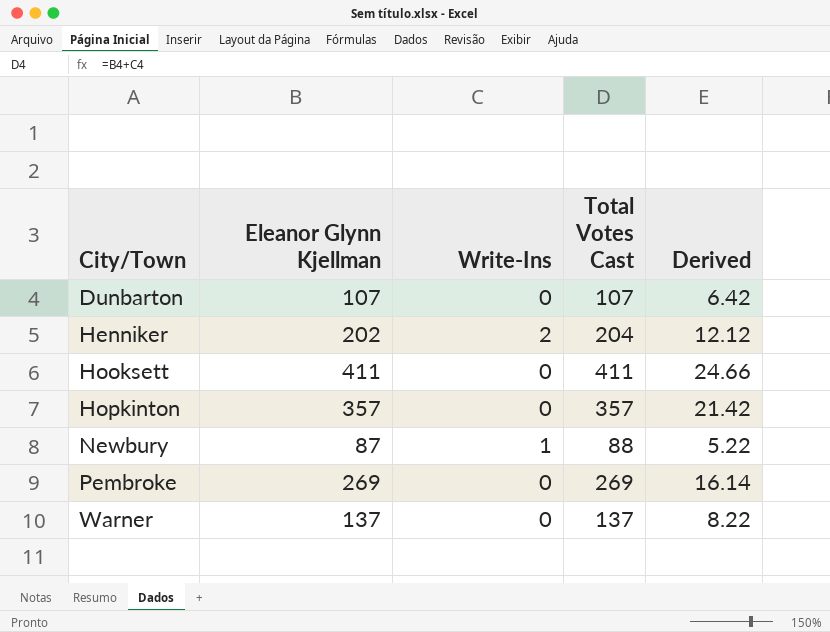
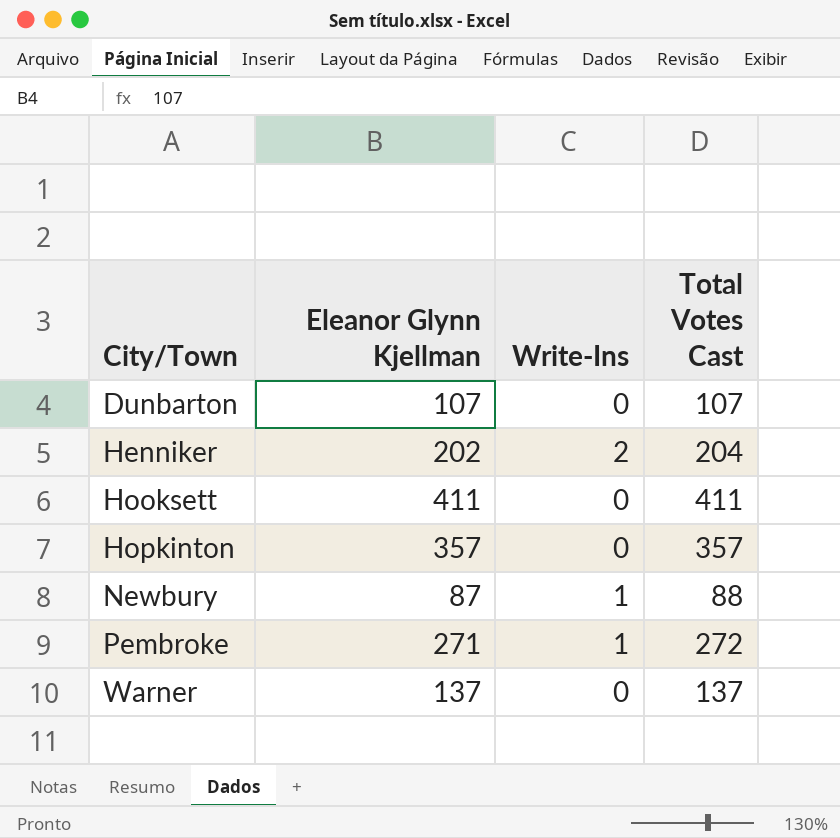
column Derived | formula: [Eleanor Glynn Kjellman] * 0.06 -> none
Pembroke | Eleanor Glynn Kjellman: 269 -> 271
Pembroke | Write-Ins: 0 -> 1
Pembroke | Total Votes Cast: 269 -> 272

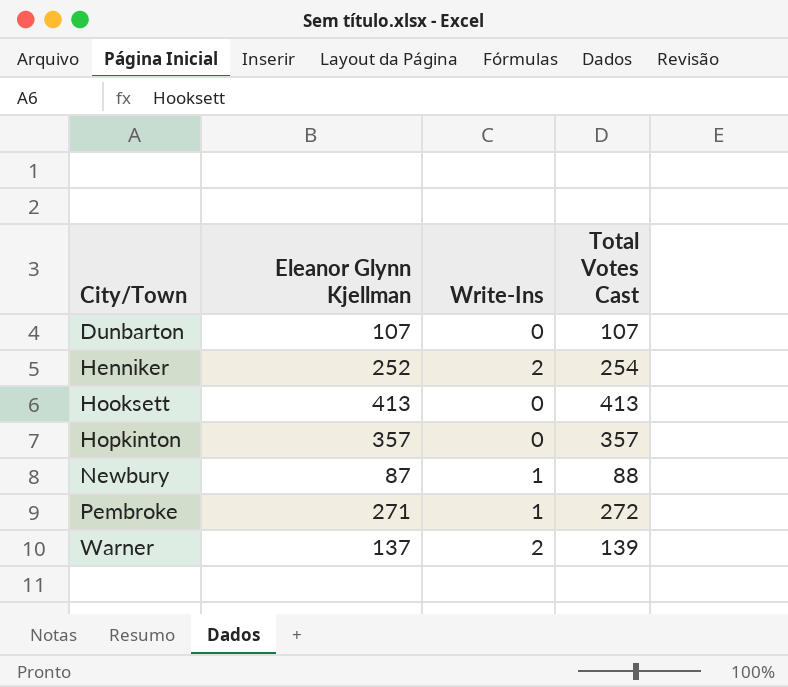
Henniker | Eleanor Glynn Kjellman: 202 -> 252
Henniker | Total Votes Cast: 204 -> 254
Hooksett | Eleanor Glynn Kjellman: 411 -> 413
Hooksett | Total Votes Cast: 411 -> 413
Warner | Write-Ins: 0 -> 2
Warner | Total Votes Cast: 137 -> 139

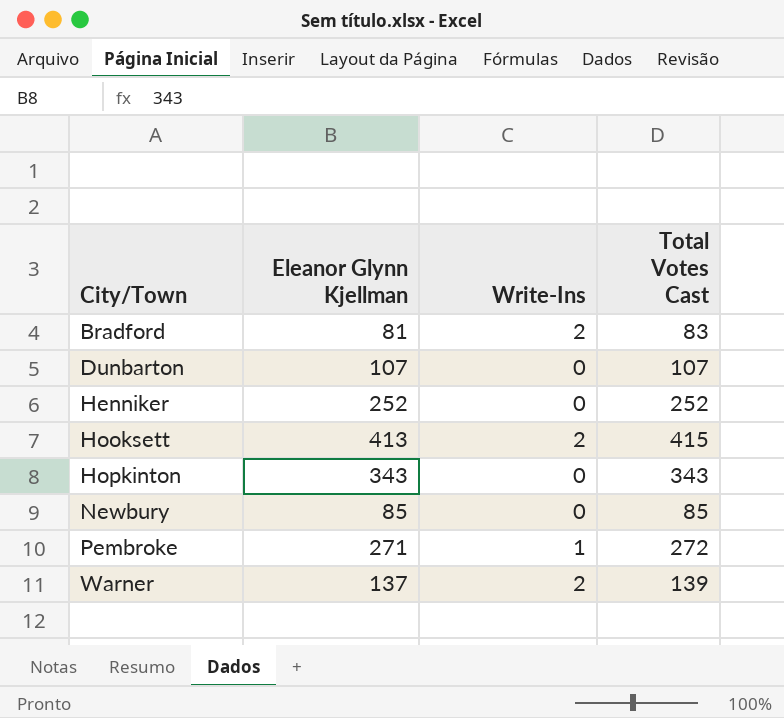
row Bradford: none -> 81 | 2 | 83
Henniker | Write-Ins: 2 -> 0
Henniker | Total Votes Cast: 254 -> 252
Hooksett | Write-Ins: 0 -> 2
Hooksett | Total Votes Cast: 413 -> 415
Hopkinton | Eleanor Glynn Kjellman: 357 -> 343
Hopkinton | Total Votes Cast: 357 -> 343
Newbury | Eleanor Glynn Kjellman: 87 -> 85
Newbury | Write-Ins: 1 -> 0
Newbury | Total Votes Cast: 88 -> 85

